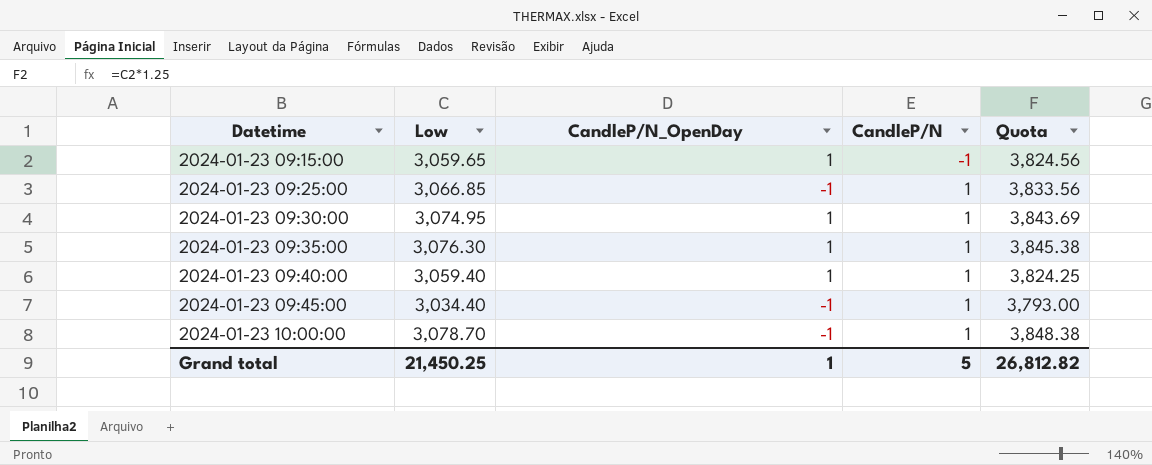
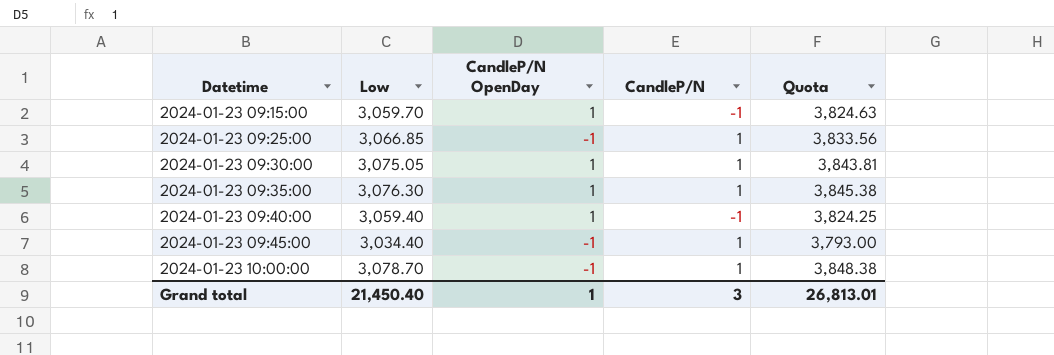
column name: CandleP/N_OpenDay -> CandleP/N OpenDay
2024-01-23 09:15:00 | Low: 3,059.65 -> 3,059.70
2024-01-23 09:15:00 | Quota: 3,824.56 -> 3,824.63
2024-01-23 09:30:00 | Low: 3,074.95 -> 3,075.05
2024-01-23 09:30:00 | Quota: 3,843.69 -> 3,843.81
2024-01-23 09:40:00 | CandleP/N: 1 -> -1
Grand total | Low: 21,450.25 -> 21,450.40
Grand total | CandleP/N: 5 -> 3
Grand total | Quota: 26,812.82 -> 26,813.01

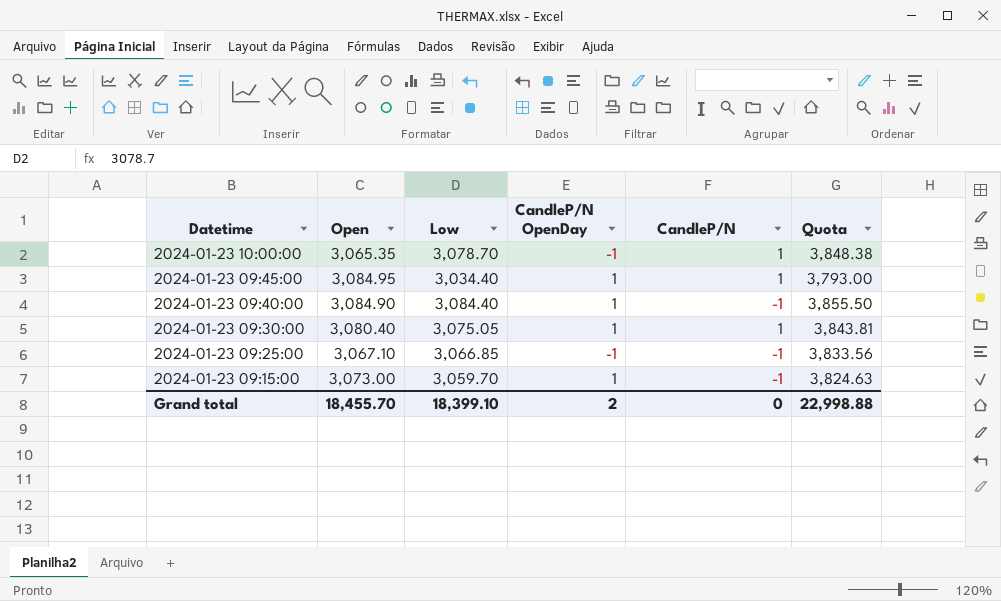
row order: Datetime ascending -> Datetime descending
column Open | position: none -> 2
row 2024-01-23 09:35:00: 3,076.30 | 1 | 1 | 3,845.38 -> none
2024-01-23 09:45:00 | CandleP/N OpenDay: -1 -> 1
2024-01-23 09:40:00 | Low: 3,059.40 -> 3,084.40
2024-01-23 09:40:00 | Quota: 3,824.25 -> 3,855.50
2024-01-23 09:25:00 | CandleP/N: 1 -> -1
Grand total | Low: 21,450.40 -> 18,399.10
Grand total | CandleP/N OpenDay: 1 -> 2
Grand total | CandleP/N: 3 -> 0
Grand total | Quota: 26,813.01 -> 22,998.88

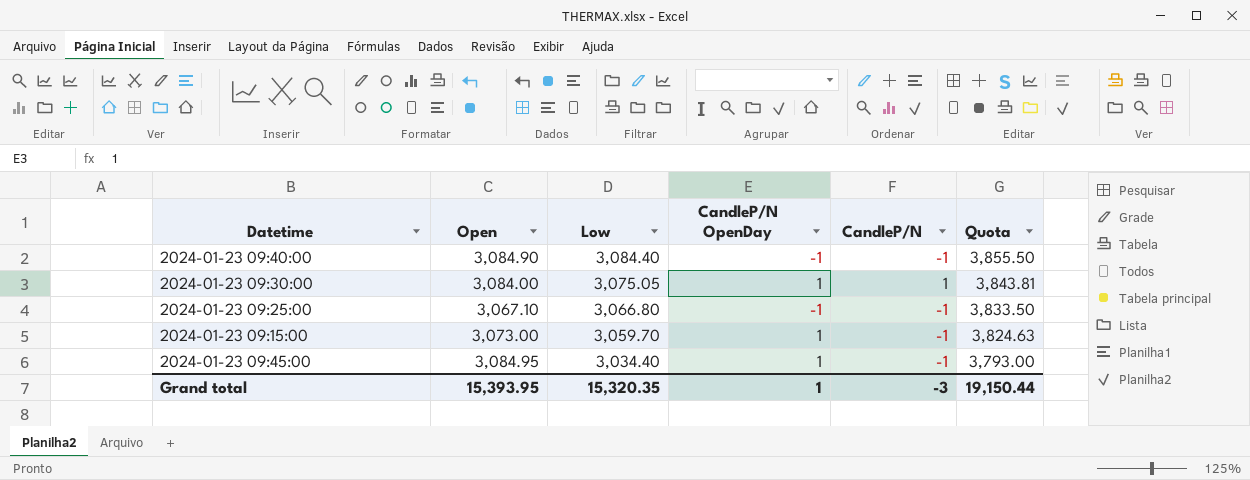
row order: Datetime descending -> Low descending
row 2024-01-23 10:00:00: 3,065.35 | 3,078.70 | -1 | 1 | 3,848.38 -> none
2024-01-23 09:40:00 | CandleP/N OpenDay: 1 -> -1
2024-01-23 09:30:00 | Open: 3,080.40 -> 3,084.00
2024-01-23 09:25:00 | Low: 3,066.85 -> 3,066.80
2024-01-23 09:25:00 | Quota: 3,833.56 -> 3,833.50
2024-01-23 09:45:00 | CandleP/N: 1 -> -1
Grand total | Open: 18,455.70 -> 15,393.95
Grand total | Low: 18,399.10 -> 15,320.35
Grand total | CandleP/N OpenDay: 2 -> 1
Grand total | CandleP/N: 0 -> -3
Grand total | Quota: 22,998.88 -> 19,150.44

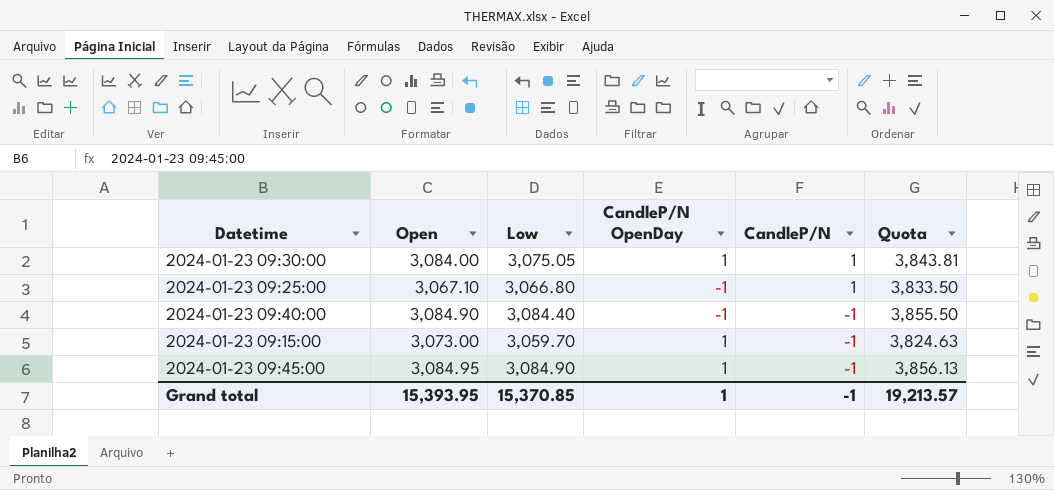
row order: Low descending -> CandleP/N descending
2024-01-23 09:25:00 | CandleP/N: -1 -> 1
2024-01-23 09:45:00 | Low: 3,034.40 -> 3,084.90
2024-01-23 09:45:00 | Quota: 3,793.00 -> 3,856.13
Grand total | Low: 15,320.35 -> 15,370.85
Grand total | CandleP/N: -3 -> -1
Grand total | Quota: 19,150.44 -> 19,213.57

